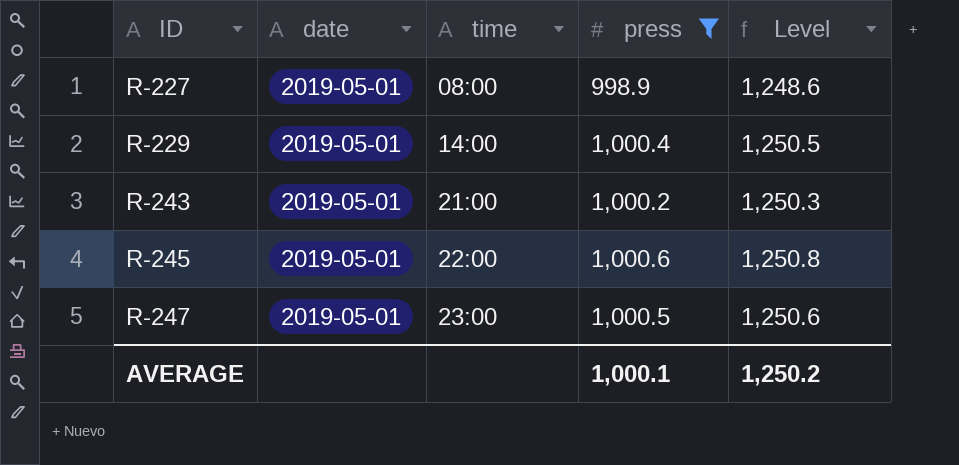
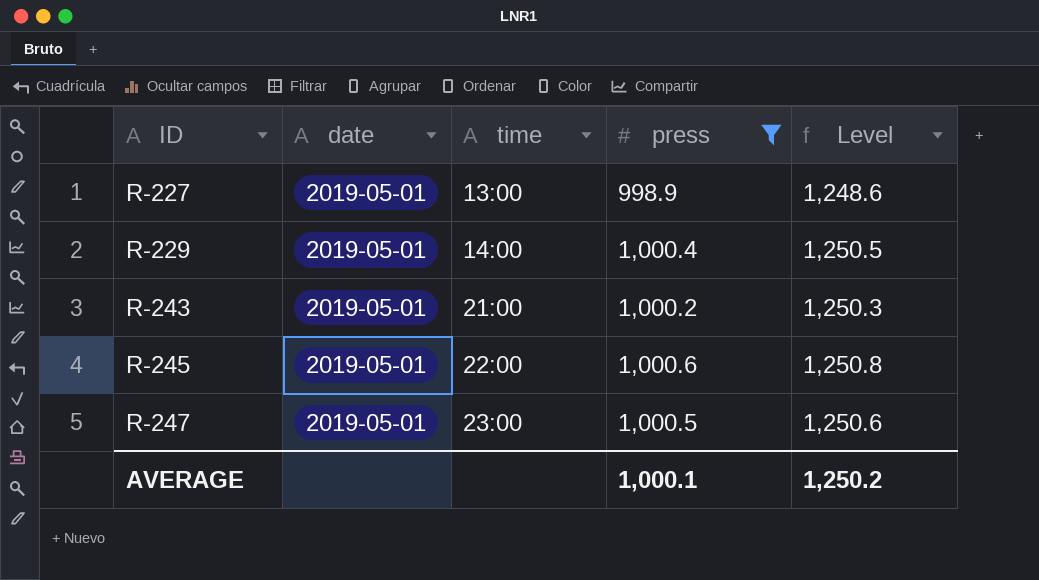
R-227 | time: 08:00 -> 13:00

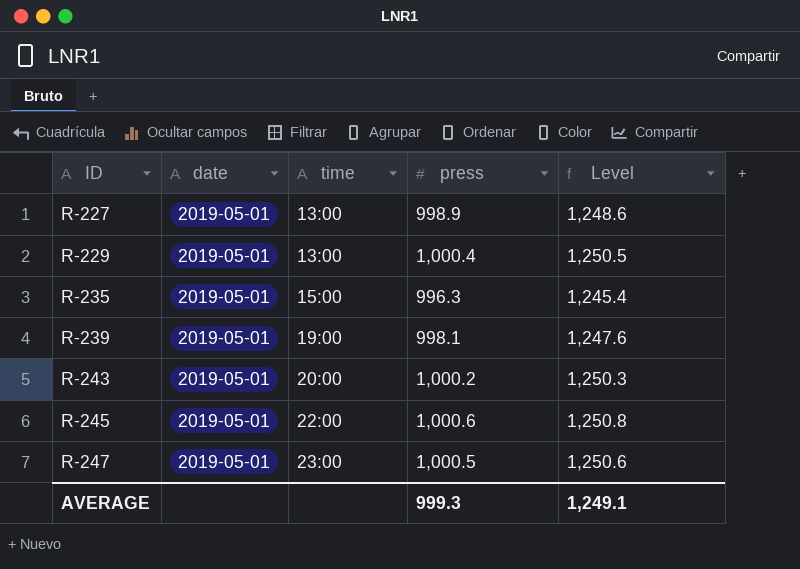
filter: press >= 998.9 -> none
R-229 | time: 14:00 -> 13:00
R-243 | time: 21:00 -> 20:00
AVERAGE | press: 1,000.1 -> 999.3
AVERAGE | Level: 1,250.2 -> 1,249.1

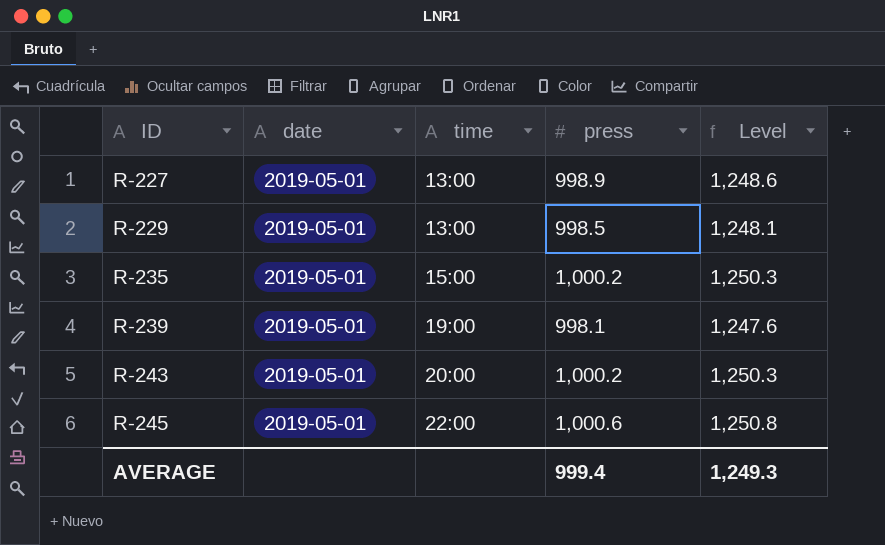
row R-247: 2019-05-01 | 23:00 | 1,000.5 | 1,250.6 -> none
R-229 | press: 1,000.4 -> 998.5
R-229 | Level: 1,250.5 -> 1,248.1
R-235 | press: 996.3 -> 1,000.2
R-235 | Level: 1,245.4 -> 1,250.3
AVERAGE | press: 999.3 -> 999.4
AVERAGE | Level: 1,249.1 -> 1,249.3

